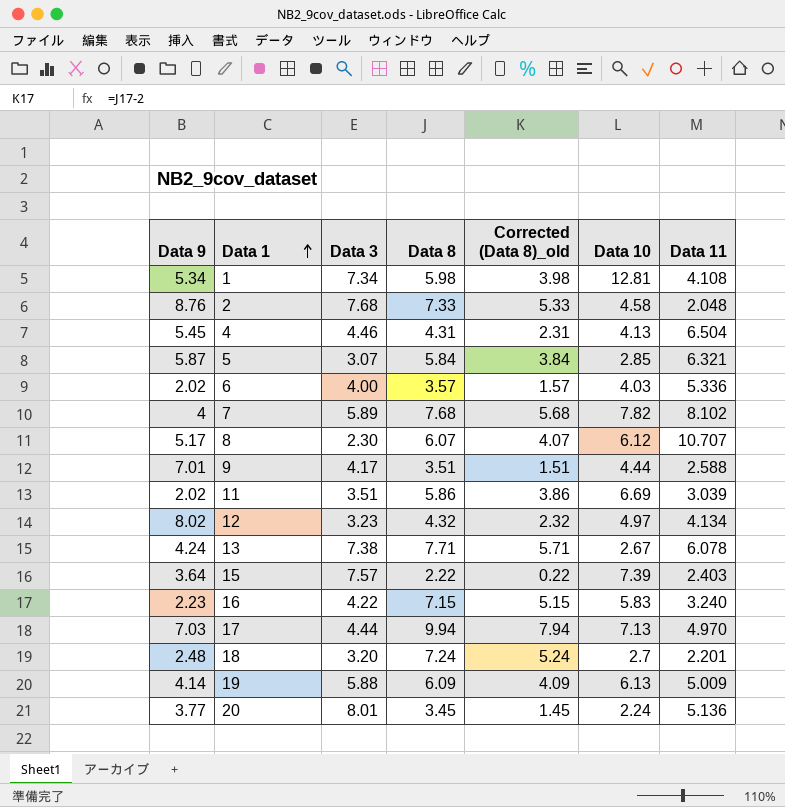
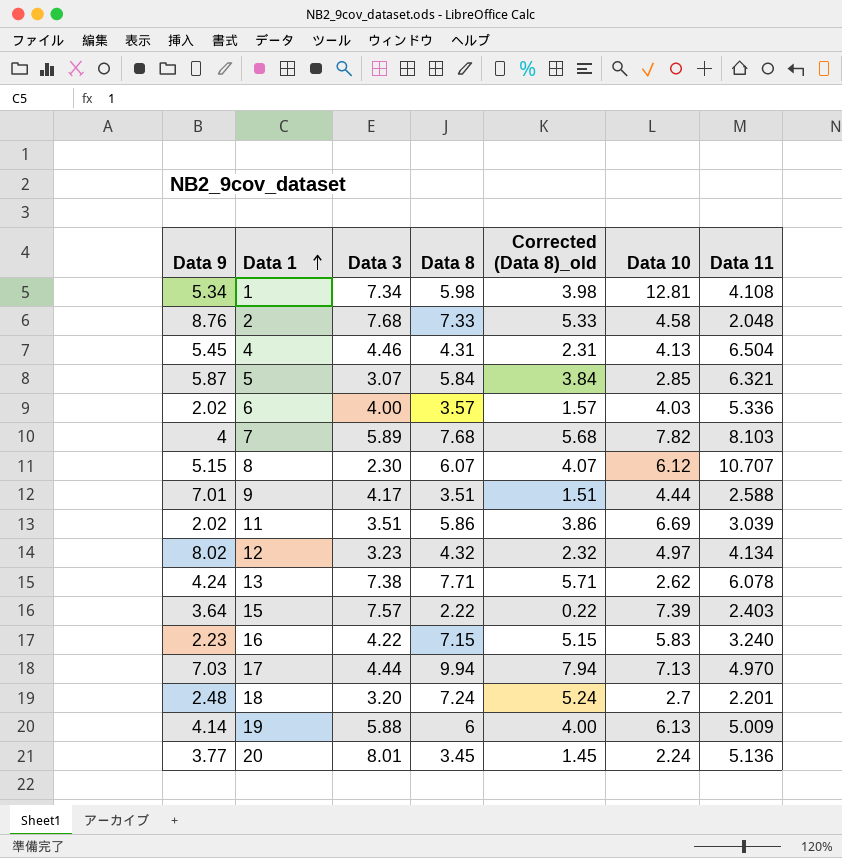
7 | Data 11: 8.102 -> 8.103
8 | Data 9: 5.17 -> 5.15
13 | Data 10: 2.67 -> 2.62
19 | Data 8: 6.09 -> 6
19 | Corrected (Data 8)_old: 4.09 -> 4.00

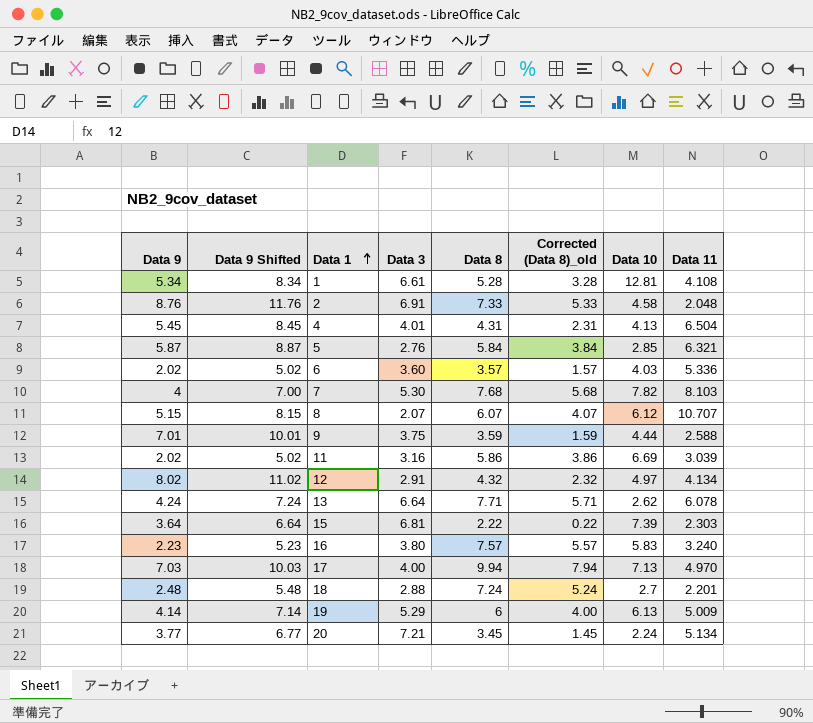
column Data 9 Shifted | formula: none -> [Data 9] + 3
1 | Data 3: 7.34 -> 6.61
1 | Data 8: 5.98 -> 5.28
1 | Corrected (Data 8)_old: 3.98 -> 3.28
2 | Data 3: 7.68 -> 6.91
4 | Data 3: 4.46 -> 4.01
5 | Data 3: 3.07 -> 2.76
6 | Data 3: 4.00 -> 3.60
7 | Data 3: 5.89 -> 5.30
8 | Data 3: 2.30 -> 2.07
9 | Data 3: 4.17 -> 3.75
9 | Data 8: 3.51 -> 3.59
9 | Corrected (Data 8)_old: 1.51 -> 1.59
11 | Data 3: 3.51 -> 3.16
12 | Data 3: 3.23 -> 2.91
13 | Data 3: 7.38 -> 6.64
15 | Data 3: 7.57 -> 6.81
15 | Data 11: 2.403 -> 2.303
16 | Data 3: 4.22 -> 3.80
16 | Data 8: 7.15 -> 7.57
16 | Corrected (Data 8)_old: 5.15 -> 5.57
17 | Data 3: 4.44 -> 4.00
18 | Data 3: 3.20 -> 2.88
19 | Data 3: 5.88 -> 5.29
20 | Data 3: 8.01 -> 7.21
20 | Data 11: 5.136 -> 5.134

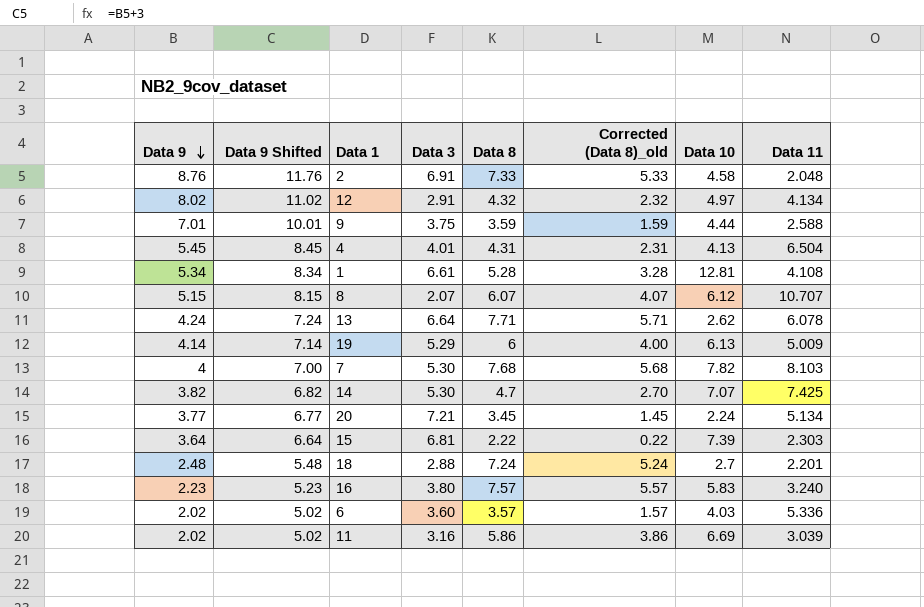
row order: Data 1 ascending -> Data 9 descending
row 5: 5.87 | 8.87 | 2.76 | 5.84 | 3.84 | 2.85 | 6.321 -> none
row 17: 7.03 | 10.03 | 4.00 | 9.94 | 7.94 | 7.13 | 4.970 -> none
row 14: none -> 3.82 | 6.82 | 5.30 | 4.7 | 2.70 | 7.07 | 7.425

